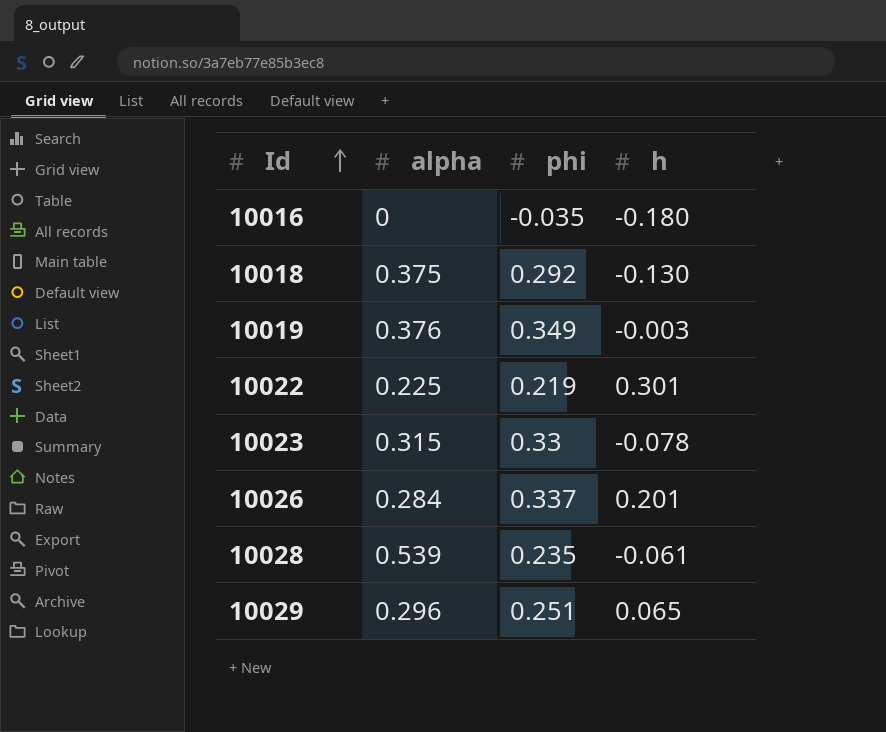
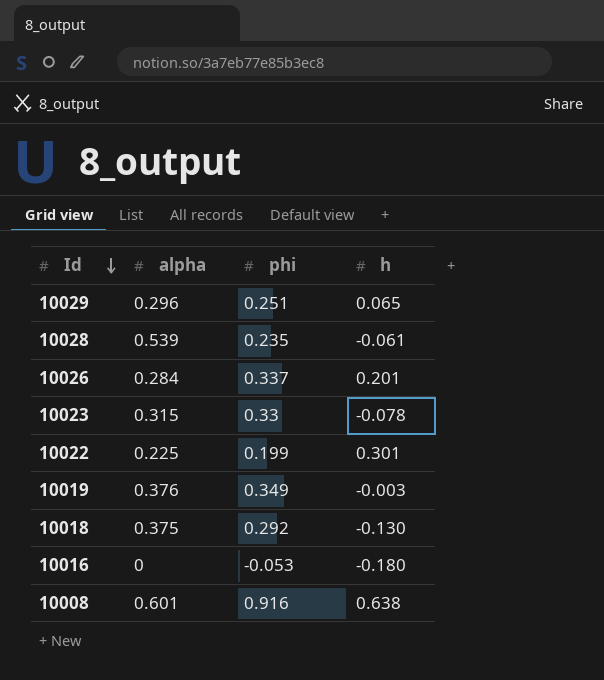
row order: Id ascending -> Id descending
10022 | phi: 0.219 -> 0.199
10016 | phi: -0.035 -> -0.053
row 10008: none -> 0.601 | 0.916 | 0.638

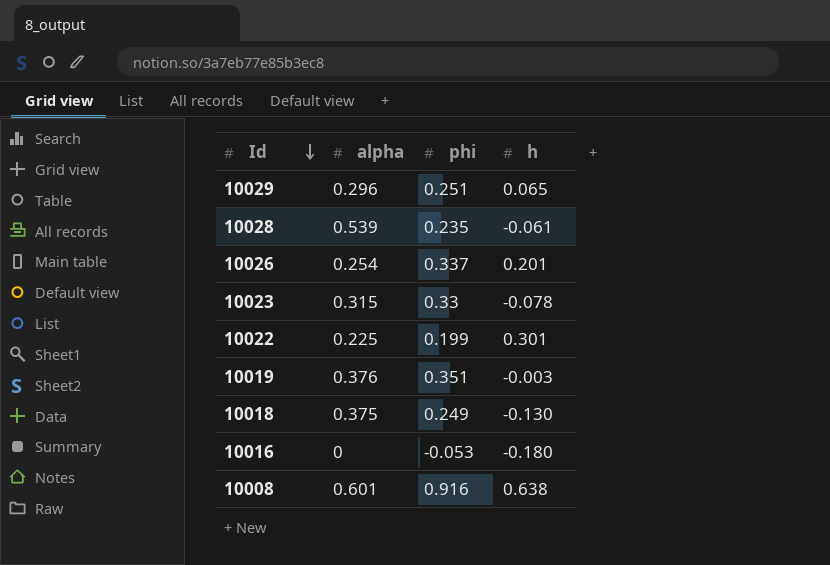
10026 | alpha: 0.284 -> 0.254
10019 | phi: 0.349 -> 0.351
10018 | phi: 0.292 -> 0.249

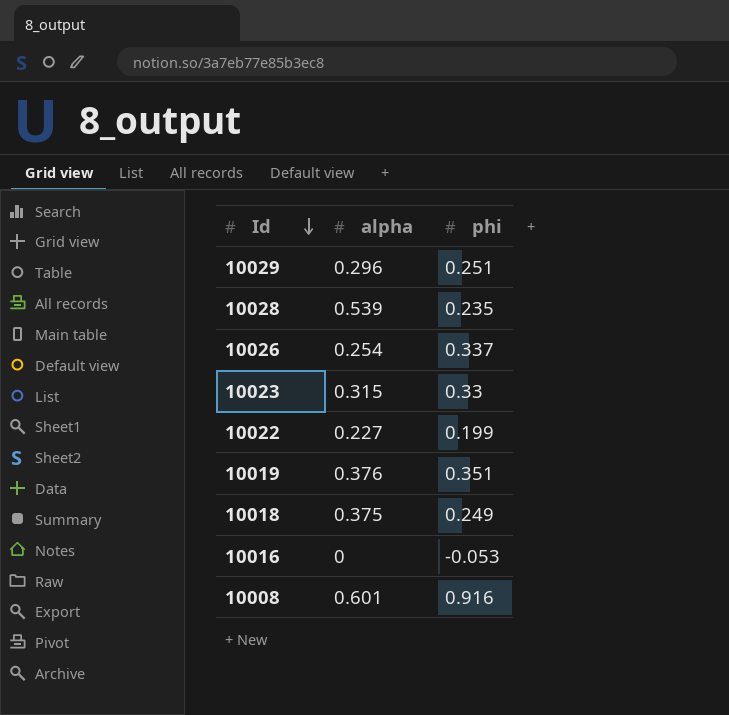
column h | position: 4 -> none
10022 | alpha: 0.225 -> 0.227

